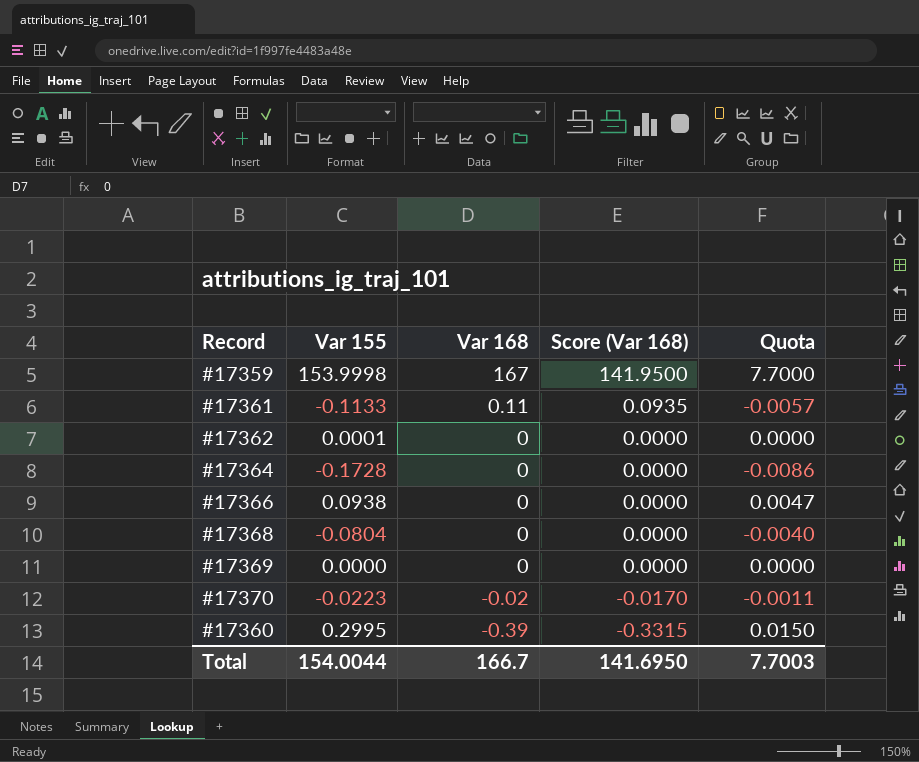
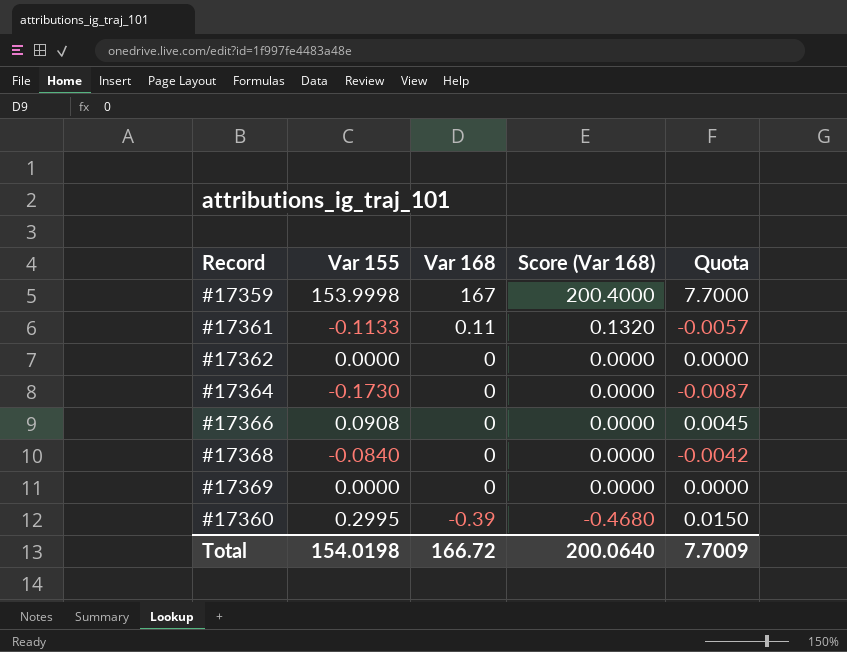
column Score (Var 168) | formula: [Var 168] * 0.85 -> [Var 168] * 1.2
row #17370: -0.0223 | -0.02 | -0.0170 | -0.0011 -> none
#17362 | Var 155: 0.0001 -> 0.0000
#17364 | Var 155: -0.1728 -> -0.1730
#17364 | Quota: -0.0086 -> -0.0087
#17366 | Var 155: 0.0938 -> 0.0908
#17366 | Quota: 0.0047 -> 0.0045
#17368 | Var 155: -0.0804 -> -0.0840
#17368 | Quota: -0.0040 -> -0.0042
Total | Var 155: 154.0044 -> 154.0198
Total | Var 168: 166.7 -> 166.72
Total | Score (Var 168): 141.6950 -> 200.0640
Total | Quota: 7.7003 -> 7.7009

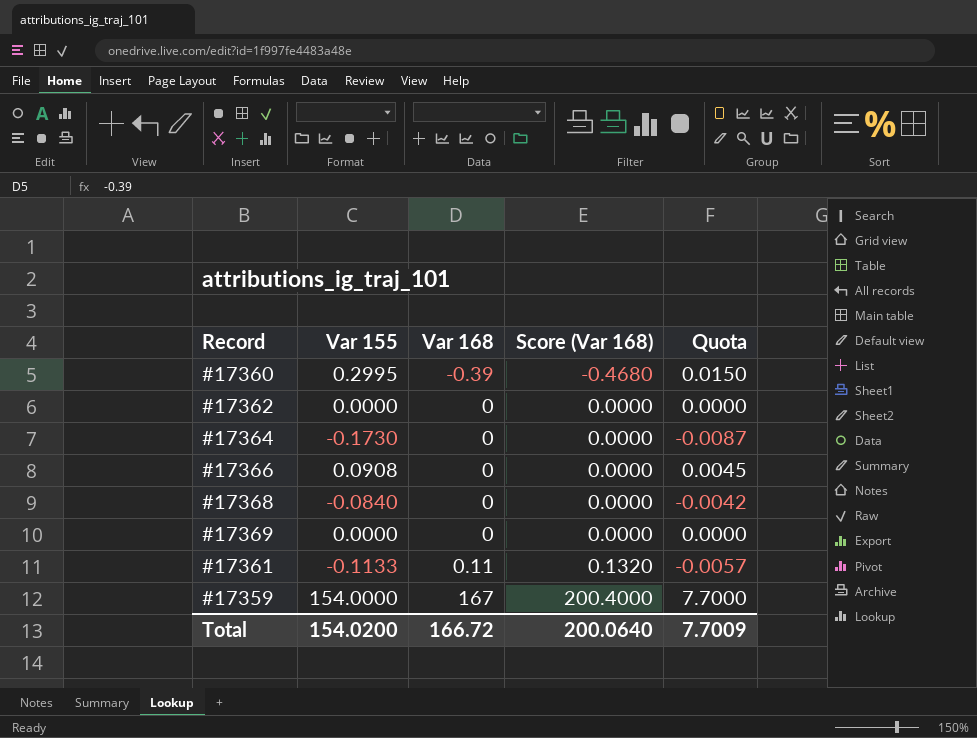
row order: Var 168 descending -> Var 168 ascending
#17359 | Var 155: 153.9998 -> 154.0000
Total | Var 155: 154.0198 -> 154.0200

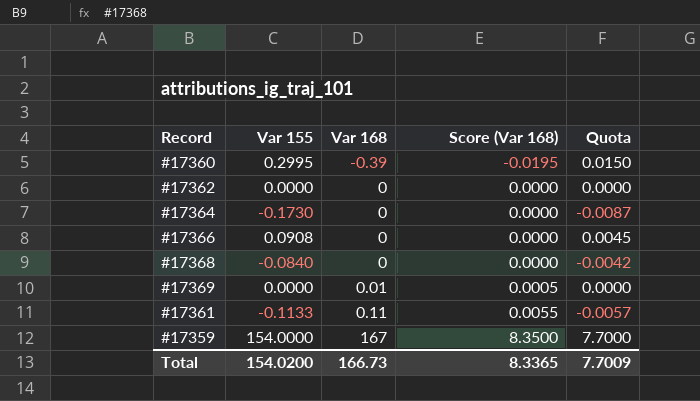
column Score (Var 168) | formula: [Var 168] * 1.2 -> [Var 168] * 0.05
#17369 | Var 168: 0 -> 0.01
Total | Var 168: 166.72 -> 166.73
Total | Score (Var 168): 200.0640 -> 8.3365

